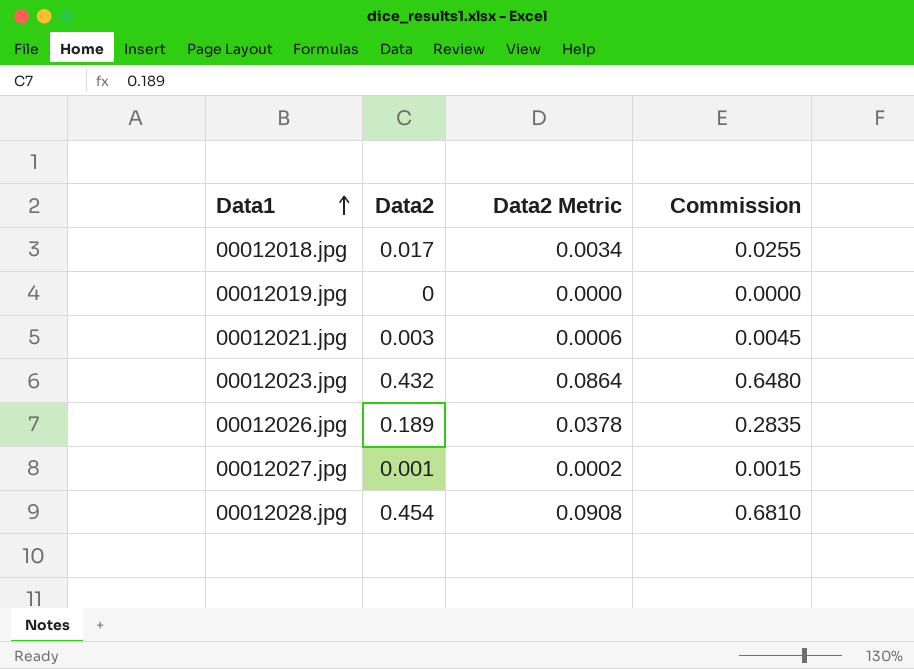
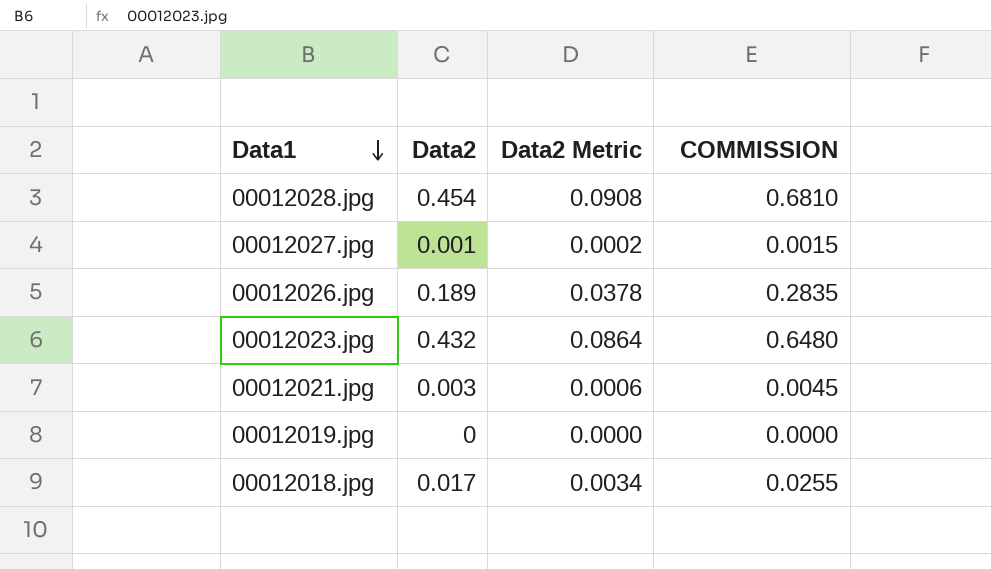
row order: Data1 ascending -> Data1 descending
column name: Commission -> COMMISSION

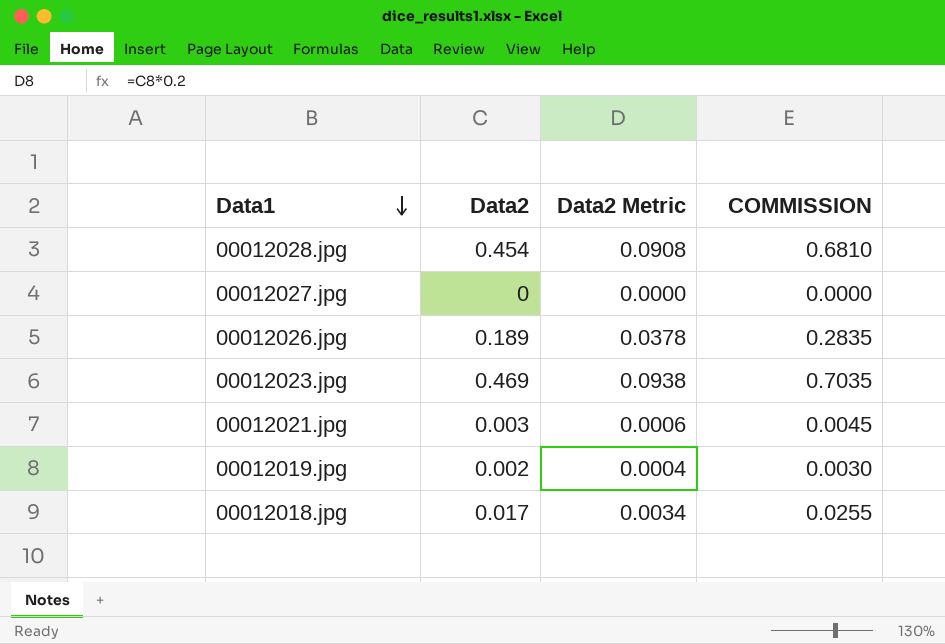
00012027.jpg | Data2: 0.001 -> 0
00012027.jpg | Data2 Metric: 0.0002 -> 0.0000
00012027.jpg | COMMISSION: 0.0015 -> 0.0000
00012023.jpg | Data2: 0.432 -> 0.469
00012023.jpg | Data2 Metric: 0.0864 -> 0.0938
00012023.jpg | COMMISSION: 0.6480 -> 0.7035
00012019.jpg | Data2: 0 -> 0.002
00012019.jpg | Data2 Metric: 0.0000 -> 0.0004
00012019.jpg | COMMISSION: 0.0000 -> 0.0030

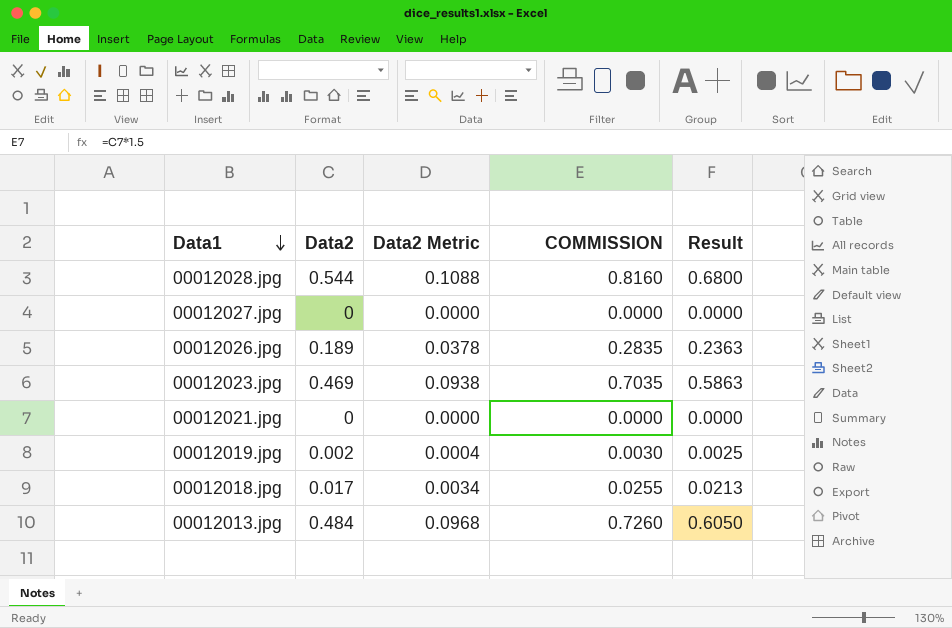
column Result | formula: none -> [Data2] * 1.25
00012028.jpg | Data2: 0.454 -> 0.544
00012028.jpg | Data2 Metric: 0.0908 -> 0.1088
00012028.jpg | COMMISSION: 0.6810 -> 0.8160
00012021.jpg | Data2: 0.003 -> 0
00012021.jpg | Data2 Metric: 0.0006 -> 0.0000
00012021.jpg | COMMISSION: 0.0045 -> 0.0000
row 00012013.jpg: none -> 0.484 | 0.0968 | 0.7260 | 0.6050

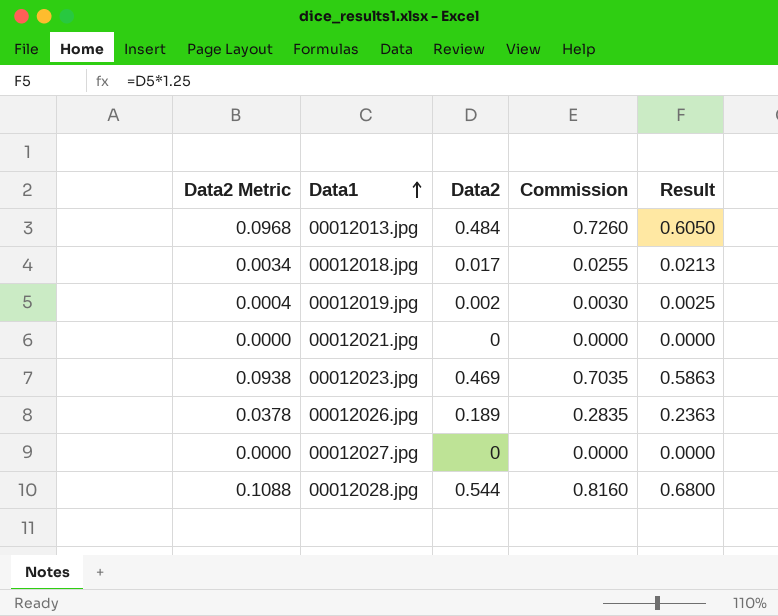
row order: Data1 descending -> Data1 ascending
column Data2 Metric | position: 3 -> 1
column name: COMMISSION -> Commission

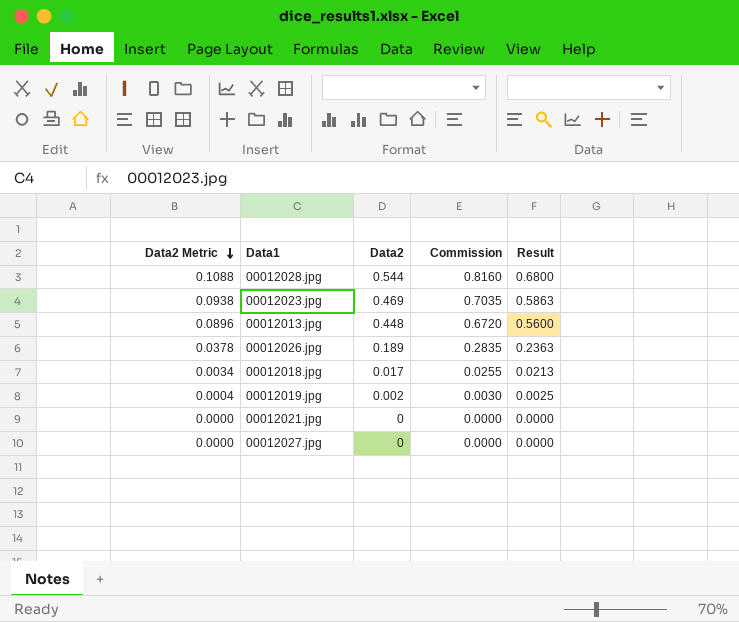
row order: Data1 ascending -> Data2 Metric descending
00012013.jpg | Data2 Metric: 0.0968 -> 0.0896
00012013.jpg | Data2: 0.484 -> 0.448
00012013.jpg | Commission: 0.7260 -> 0.6720
00012013.jpg | Result: 0.6050 -> 0.5600

